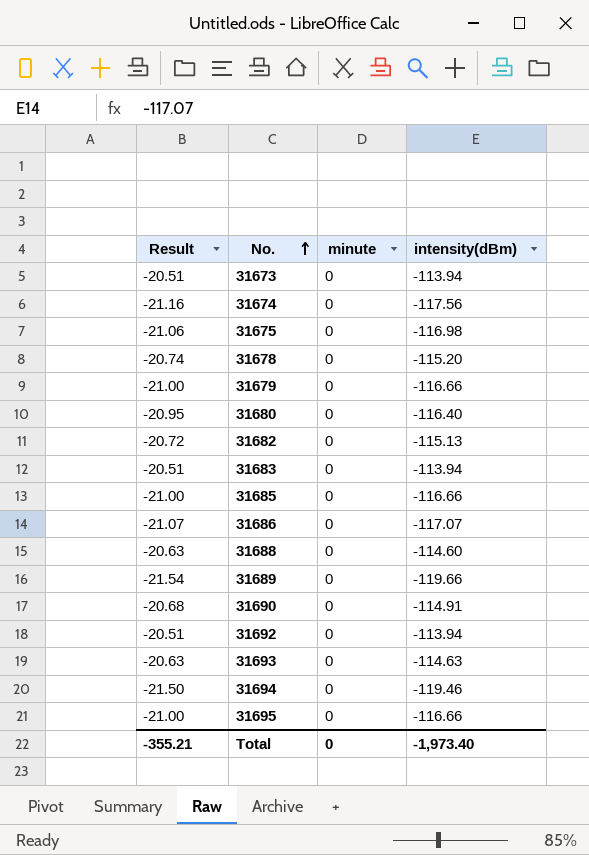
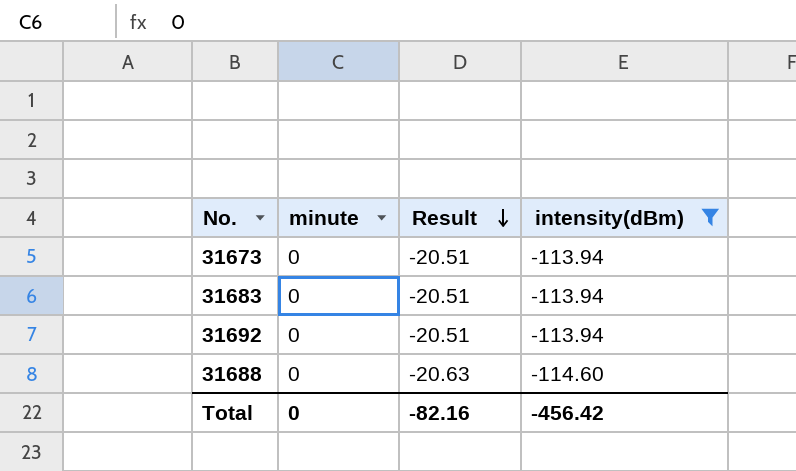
filter: none -> intensity(dBm) >= -114.60
row order: No. ascending -> Result descending
column Result | position: 1 -> 3
Total | Result: -355.21 -> -82.16
Total | intensity(dBm): -1,973.40 -> -456.42

